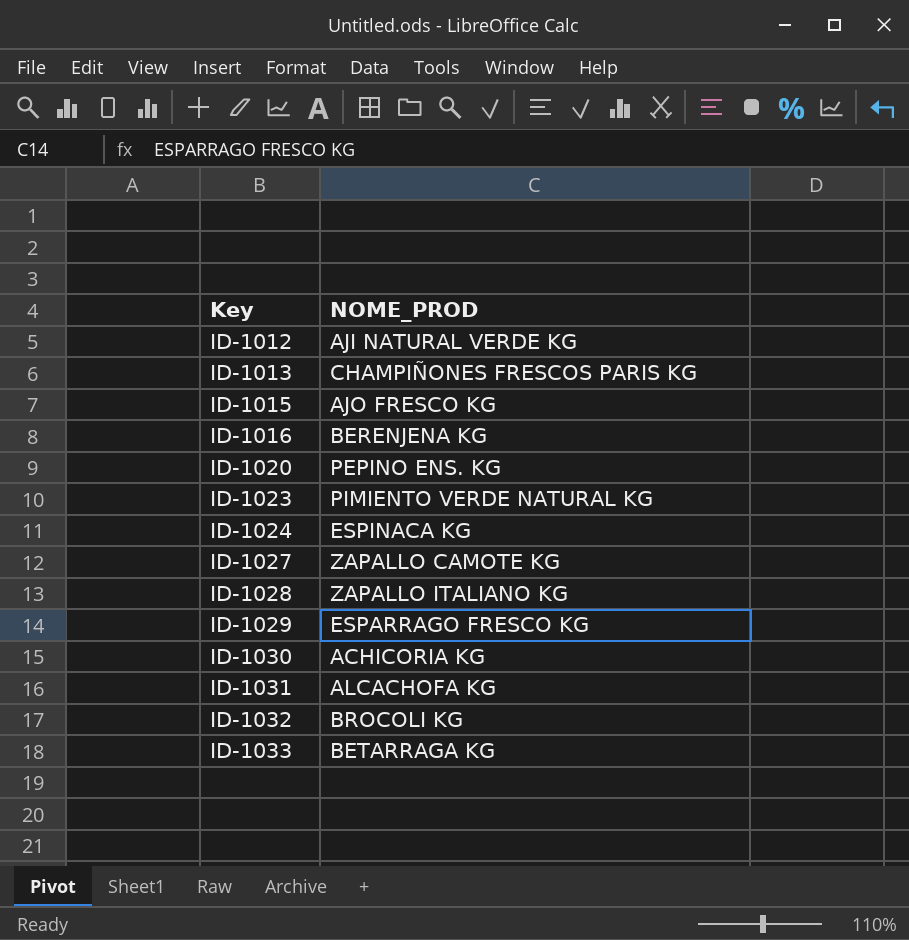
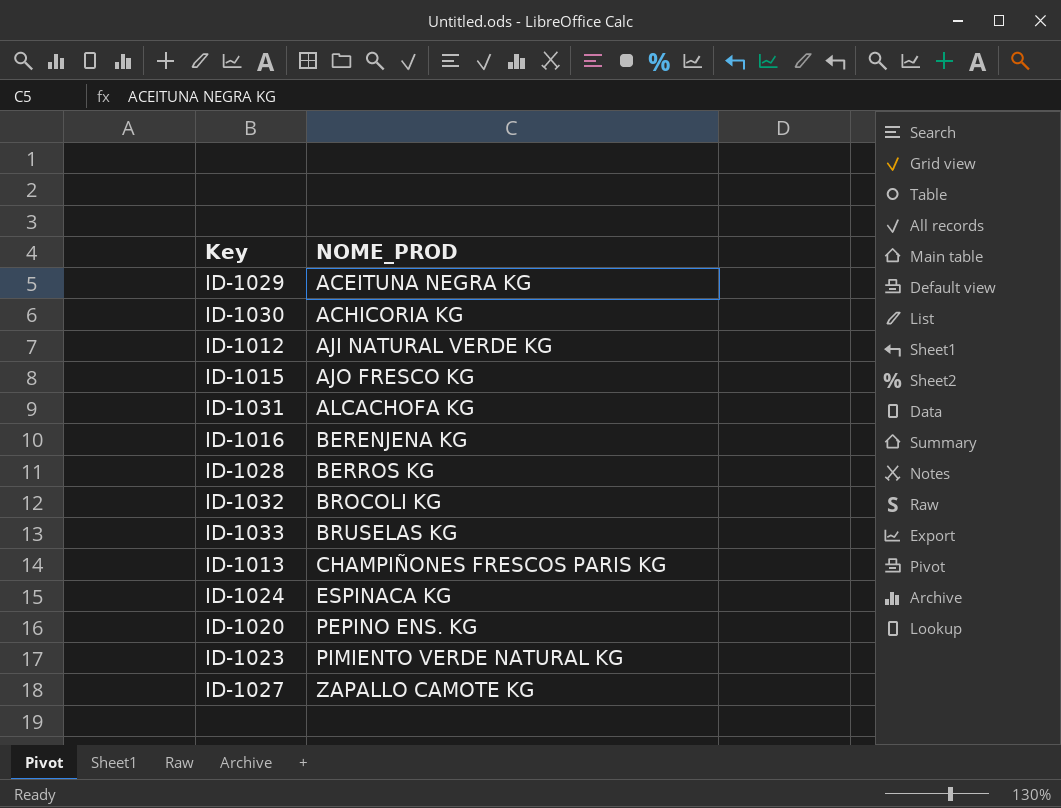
row order: Key ascending -> NOME_PROD ascending
ID-1029 | NOME_PROD: ESPARRAGO FRESCO KG -> ACEITUNA NEGRA KG
ID-1028 | NOME_PROD: ZAPALLO ITALIANO KG -> BERROS KG
ID-1033 | NOME_PROD: BETARRAGA KG -> BRUSELAS KG

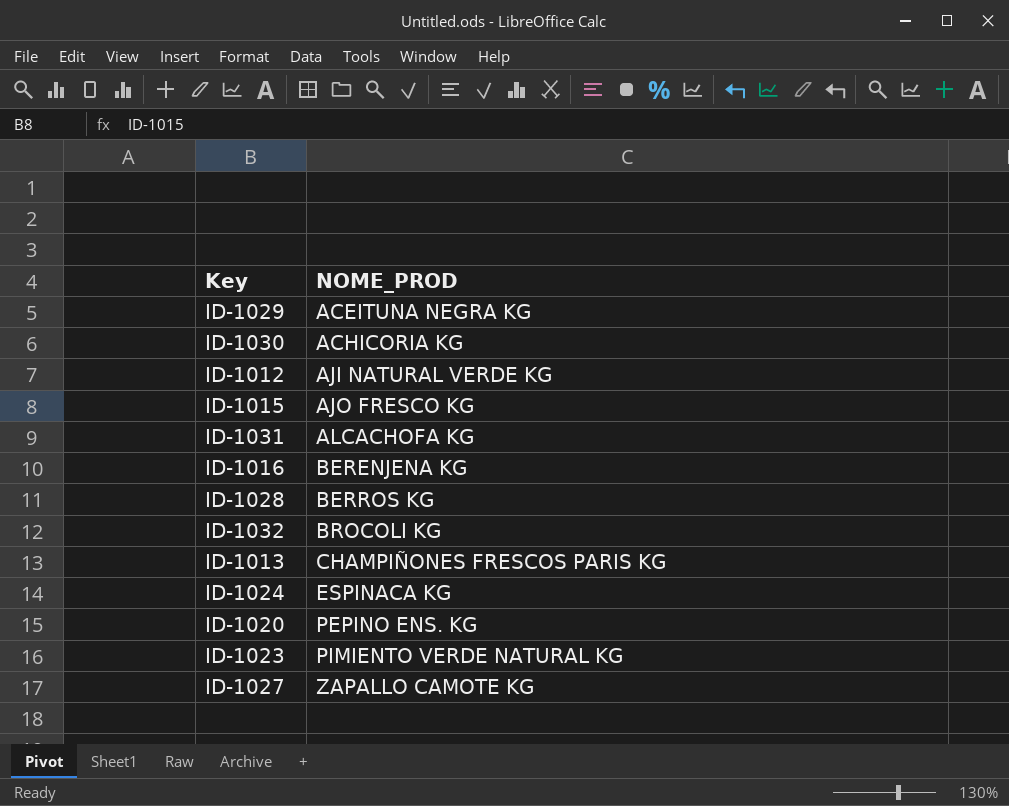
row ID-1033: BRUSELAS KG -> none

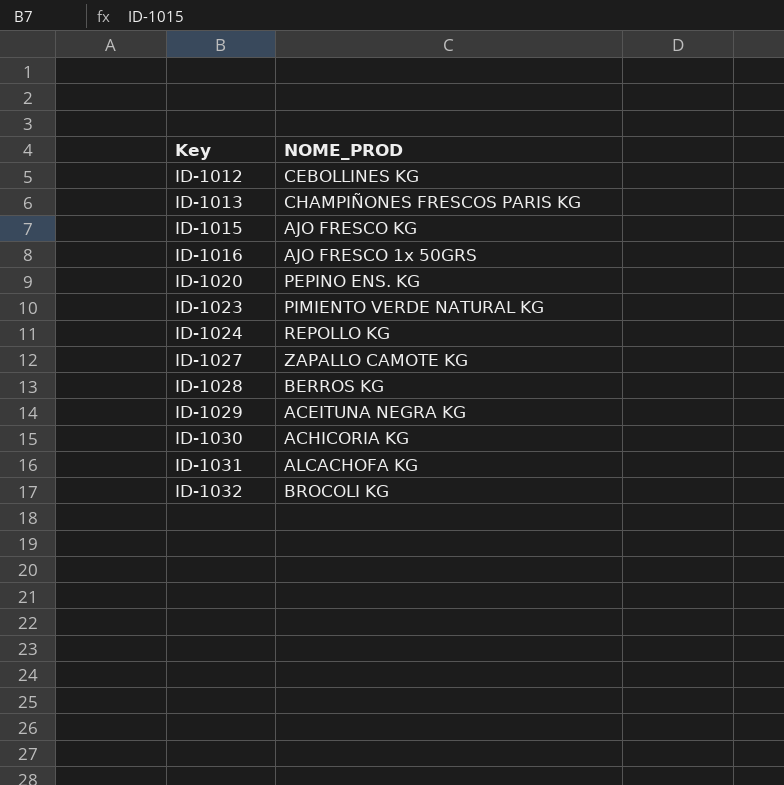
row order: NOME_PROD ascending -> Key ascending
ID-1012 | NOME_PROD: AJI NATURAL VERDE KG -> CEBOLLINES KG
ID-1016 | NOME_PROD: BERENJENA KG -> AJO FRESCO 1x 50GRS
ID-1024 | NOME_PROD: ESPINACA KG -> REPOLLO KG

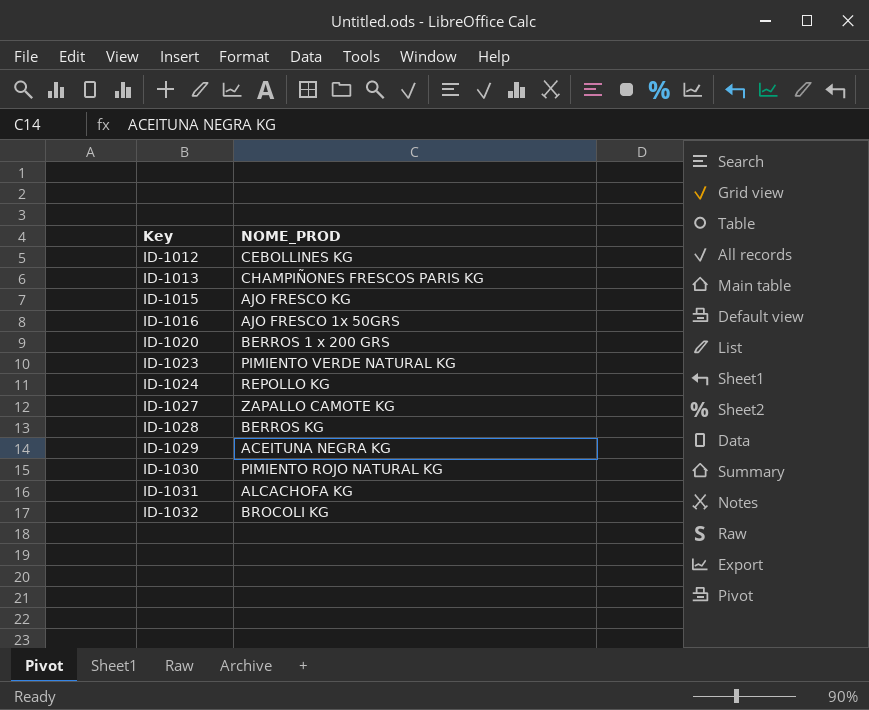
ID-1020 | NOME_PROD: PEPINO ENS. KG -> BERROS 1 x 200 GRS
ID-1030 | NOME_PROD: ACHICORIA KG -> PIMIENTO ROJO NATURAL KG

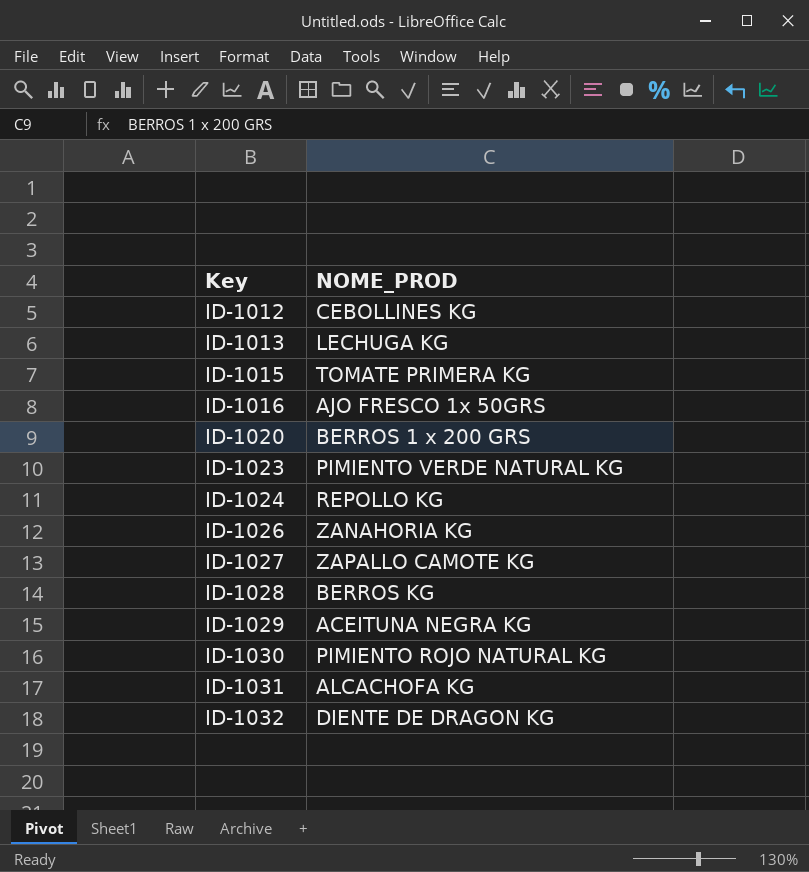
ID-1013 | NOME_PROD: CHAMPIÑONES FRESCOS PARIS KG -> LECHUGA KG
ID-1015 | NOME_PROD: AJO FRESCO KG -> TOMATE PRIMERA KG
row ID-1026: none -> ZANAHORIA KG
ID-1032 | NOME_PROD: BROCOLI KG -> DIENTE DE DRAGON KG

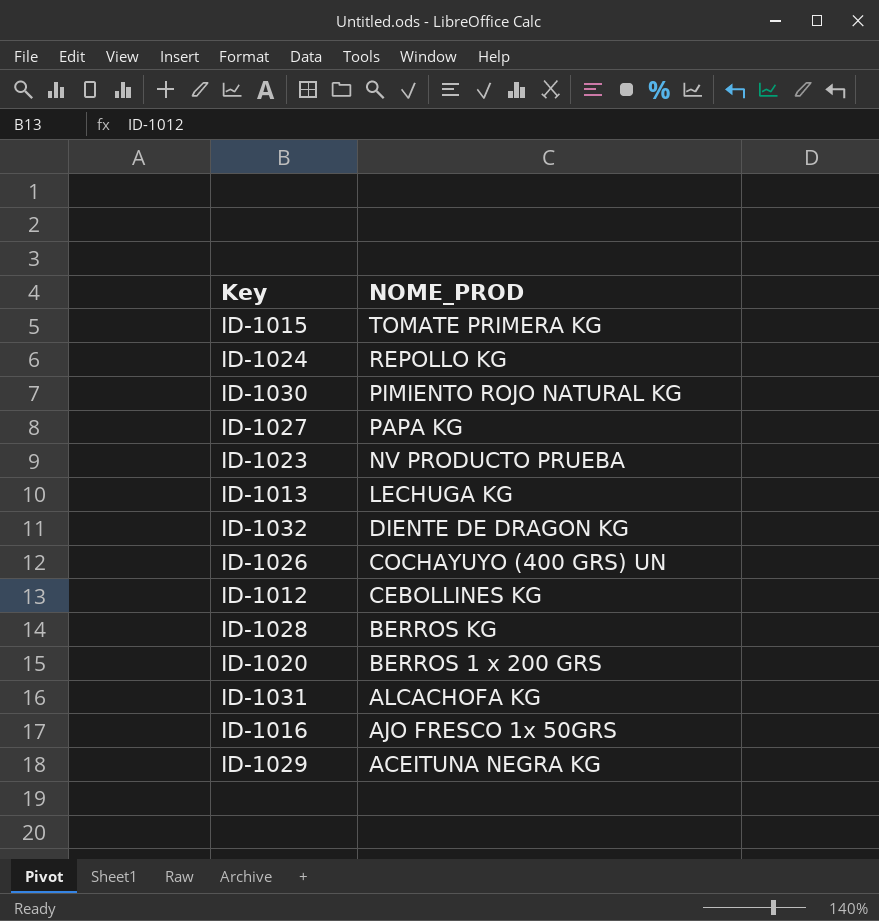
row order: Key ascending -> NOME_PROD descending
ID-1027 | NOME_PROD: ZAPALLO CAMOTE KG -> PAPA KG
ID-1023 | NOME_PROD: PIMIENTO VERDE NATURAL KG -> NV PRODUCTO PRUEBA
ID-1026 | NOME_PROD: ZANAHORIA KG -> COCHAYUYO (400 GRS) UN

